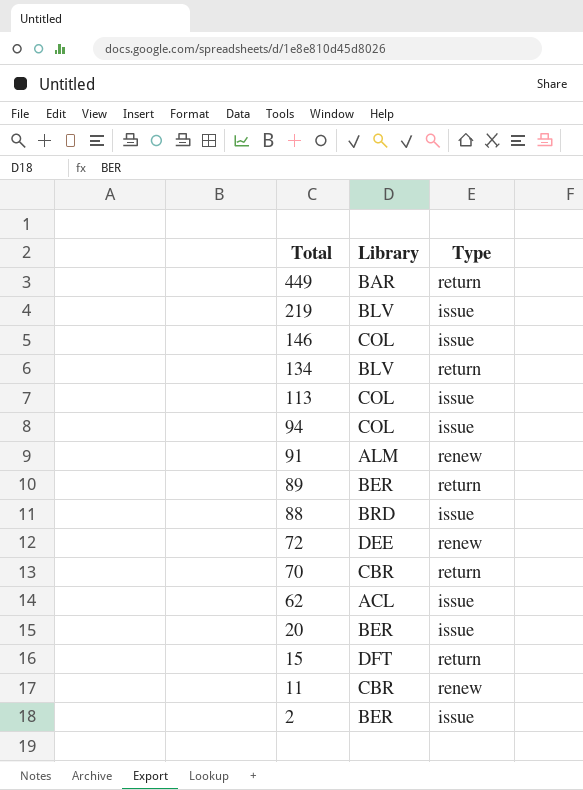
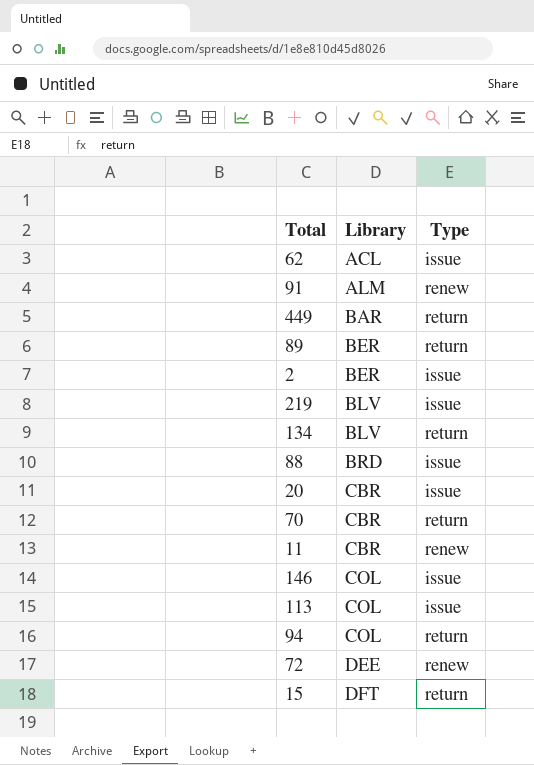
row order: Total descending -> Library ascending
20 | Library: BER -> CBR
94 | Type: issue -> return

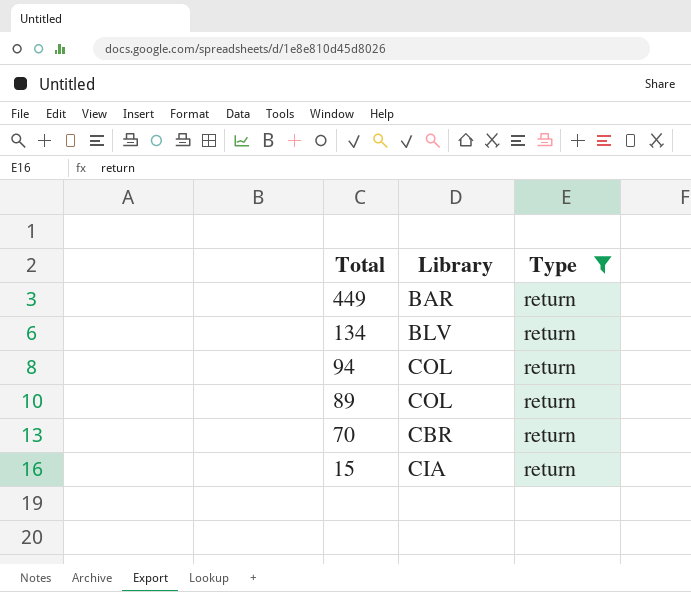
filter: none -> Type = return
row order: Library ascending -> Total descending
89 | Library: BER -> COL
15 | Library: DFT -> CIA

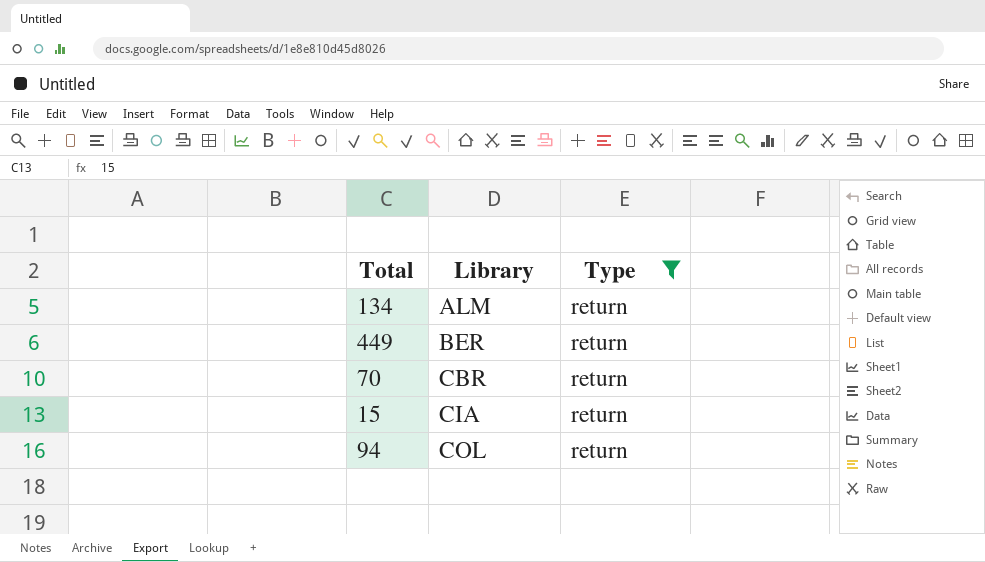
row order: Total descending -> Library ascending
row 89: COL | return -> none
134 | Library: BLV -> ALM
449 | Library: BAR -> BER

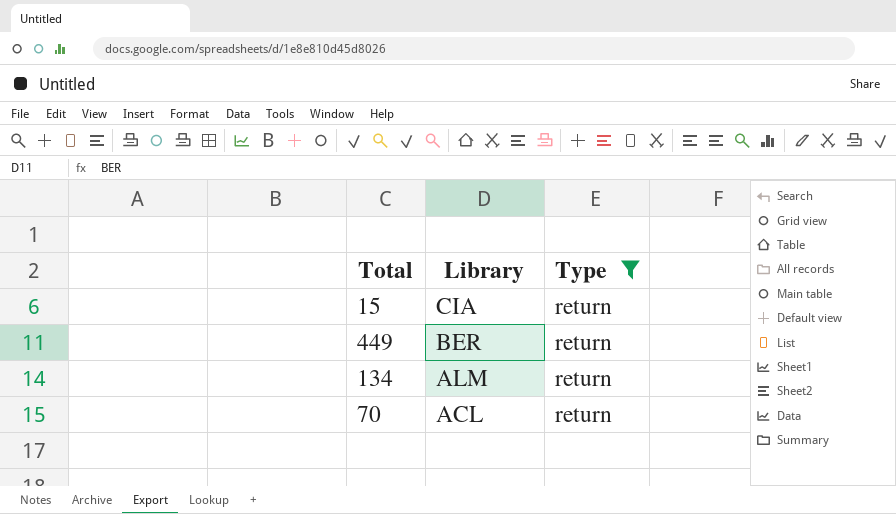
row order: Library ascending -> Library descending
row 94: COL | return -> none
70 | Library: CBR -> ACL

